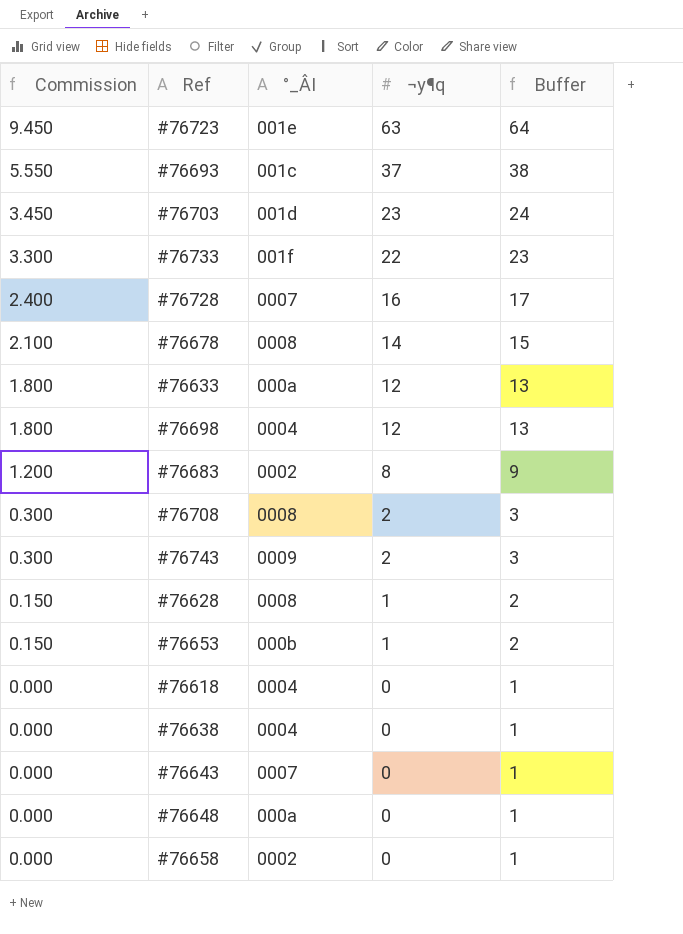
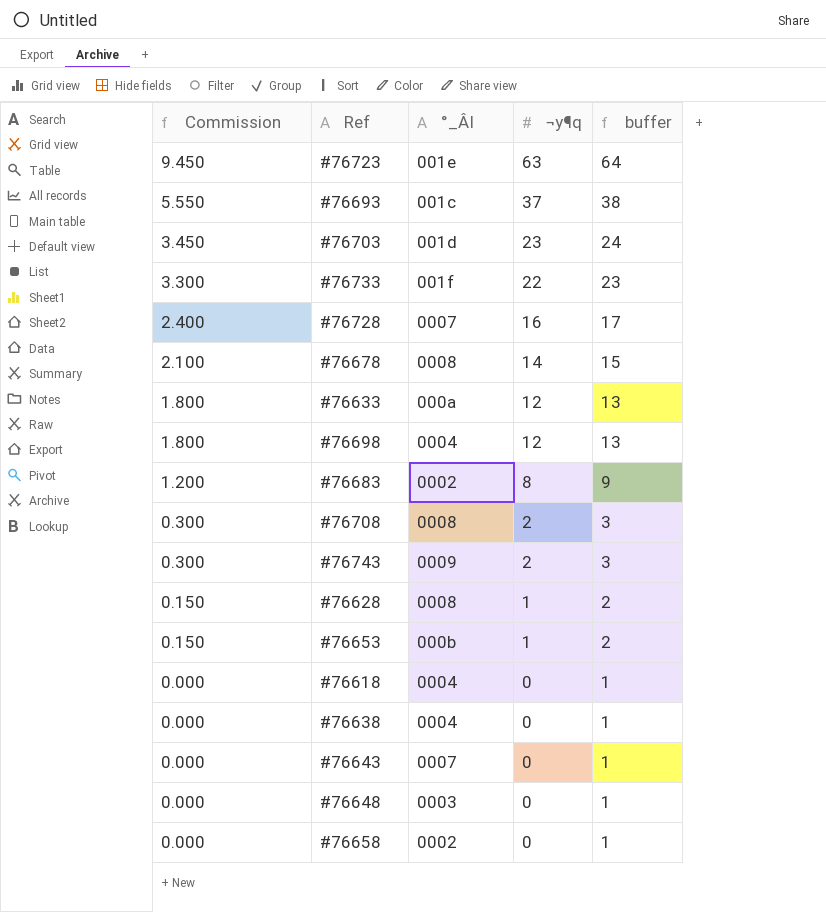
column name: Buffer -> buffer
#76648 | °_ÂI: 000a -> 0003

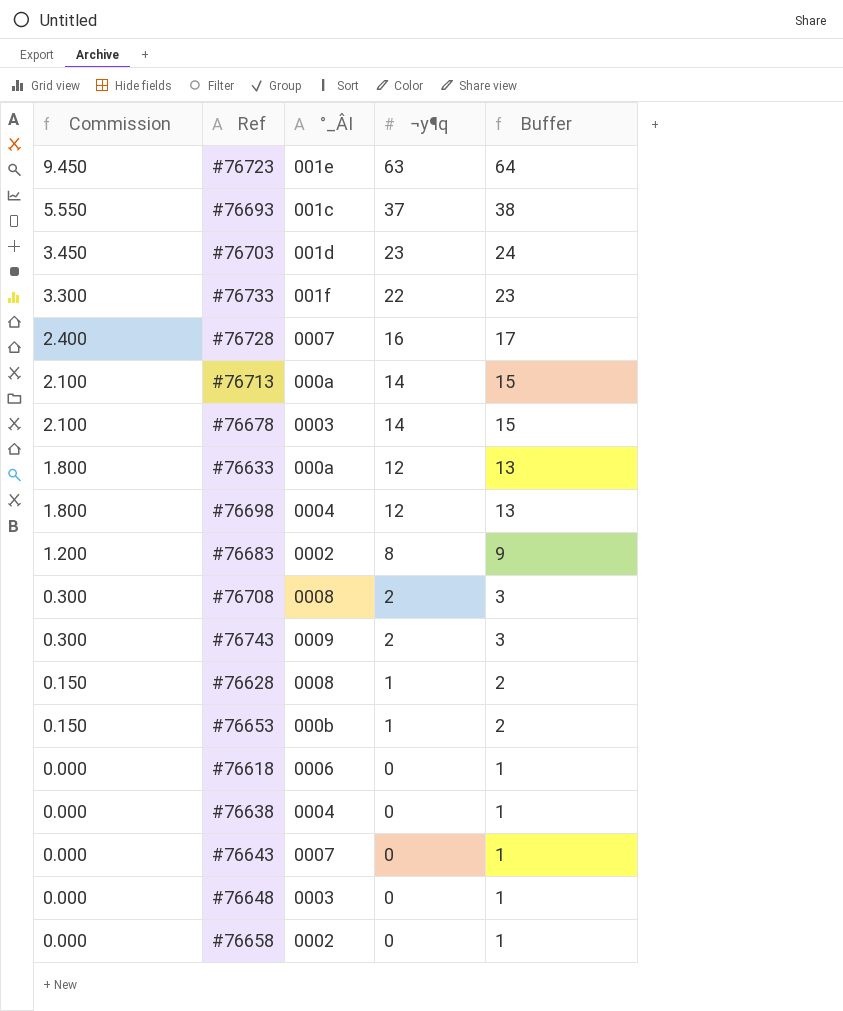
column name: buffer -> Buffer
row #76713: none -> 2.100 | 000a | 14 | 15
#76678 | °_ÂI: 0008 -> 0003
#76618 | °_ÂI: 0004 -> 0006

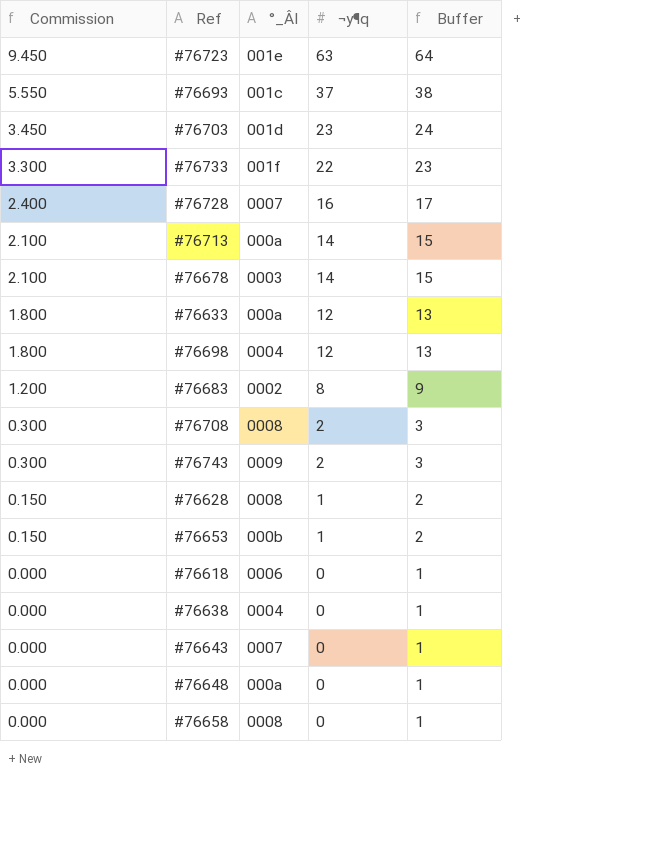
#76648 | °_ÂI: 0003 -> 000a
#76658 | °_ÂI: 0002 -> 0008

